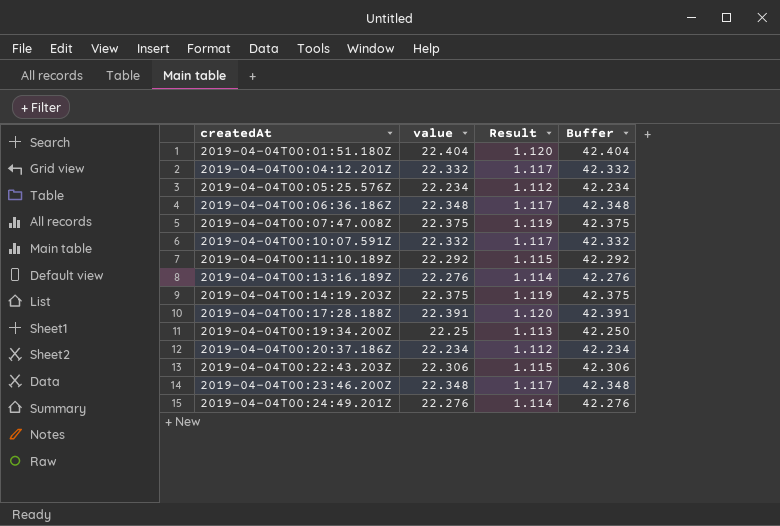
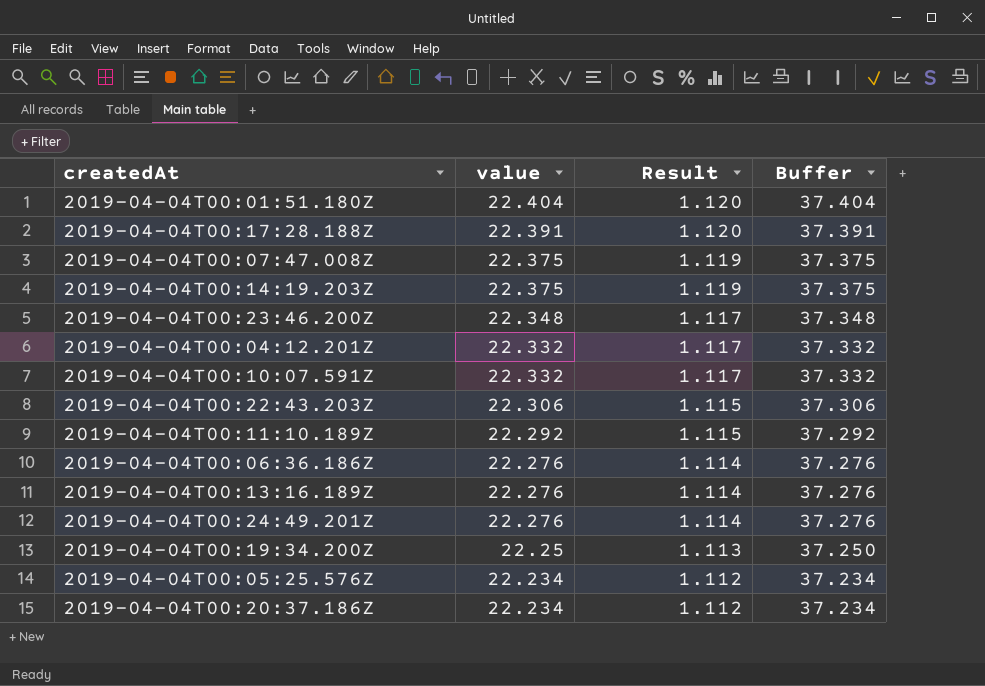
row order: createdAt ascending -> value descending
column Buffer | formula: [value] + 20 -> [value] + 15
2019-04-04T00:06:36.186Z | value: 22.348 -> 22.276
2019-04-04T00:06:36.186Z | Result: 1.117 -> 1.114

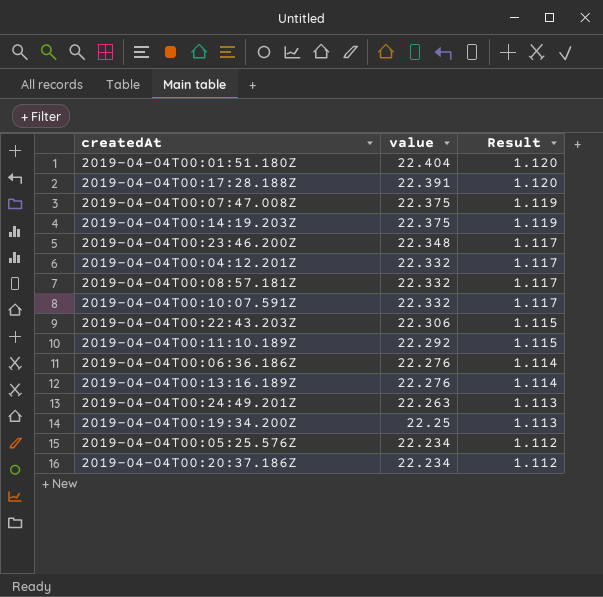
column Buffer | formula: [value] + 15 -> none
row 2019-04-04T00:08:57.181Z: none -> 22.332 | 1.117
2019-04-04T00:24:49.201Z | value: 22.276 -> 22.263
2019-04-04T00:24:49.201Z | Result: 1.114 -> 1.113

